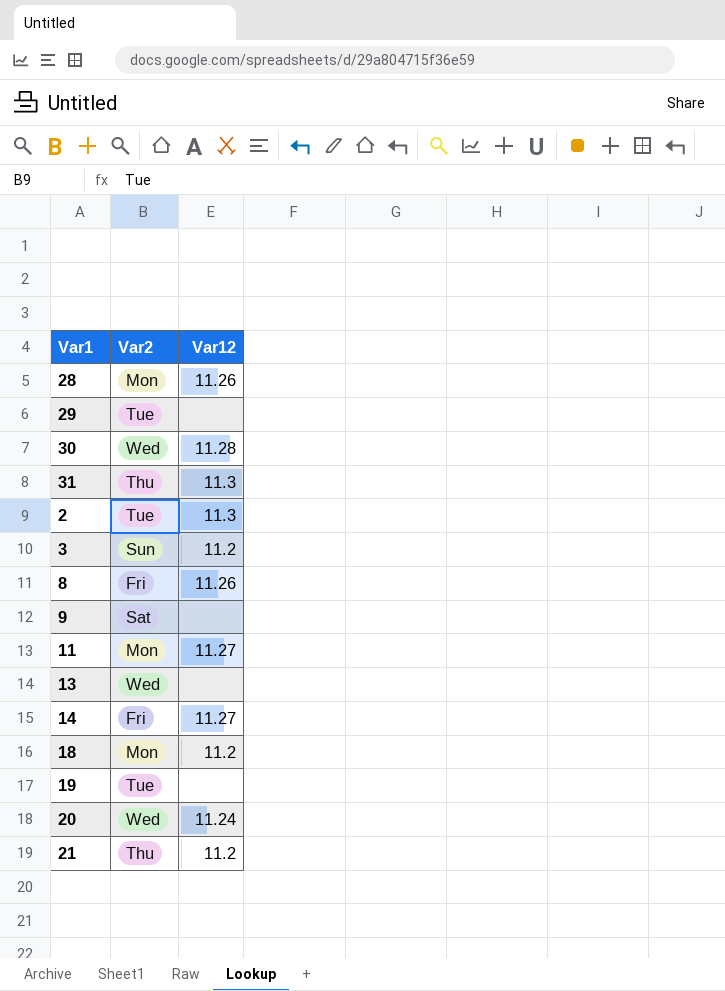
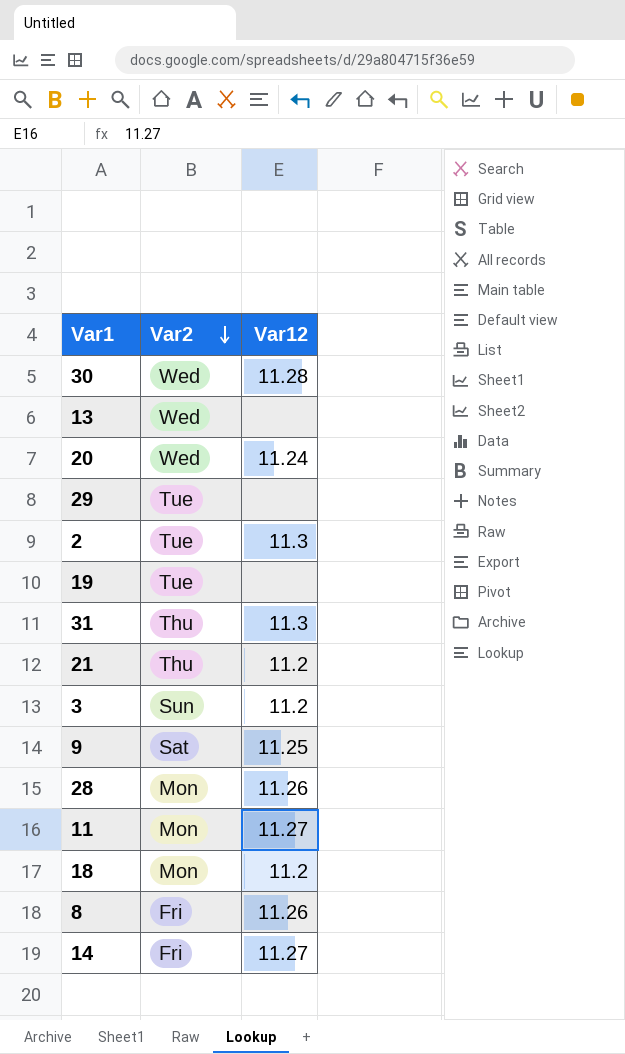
row order: none -> Var2 descending
9 | Var12: none -> 11.25

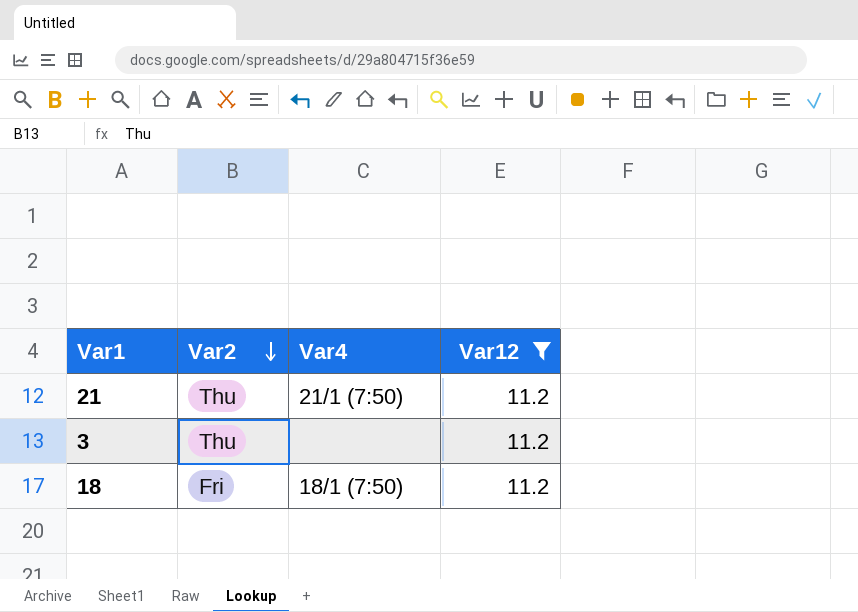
filter: none -> Var12 = 11.2
column Var4 | position: none -> 3
3 | Var2: Sun -> Thu
18 | Var2: Mon -> Fri

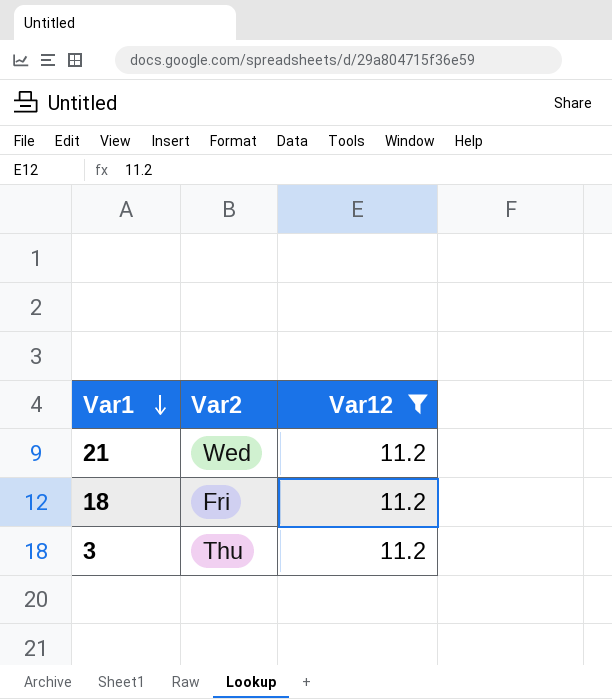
row order: Var2 descending -> Var1 descending
column Var4 | position: 3 -> none
21 | Var2: Thu -> Wed

